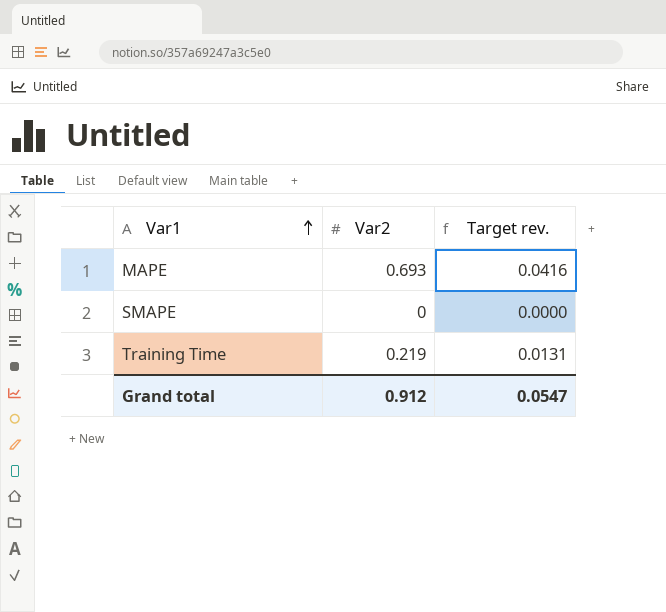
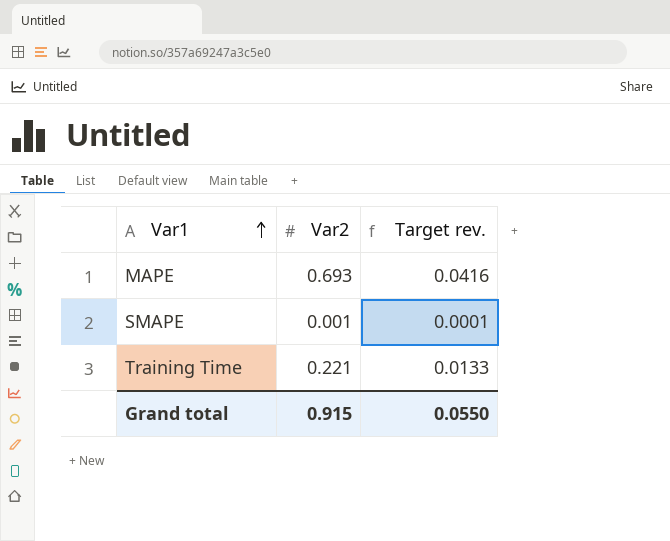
SMAPE | Var2: 0 -> 0.001
SMAPE | Target rev.: 0.0000 -> 0.0001
Training Time | Var2: 0.219 -> 0.221
Training Time | Target rev.: 0.0131 -> 0.0133
Grand total | Var2: 0.912 -> 0.915
Grand total | Target rev.: 0.0547 -> 0.0550

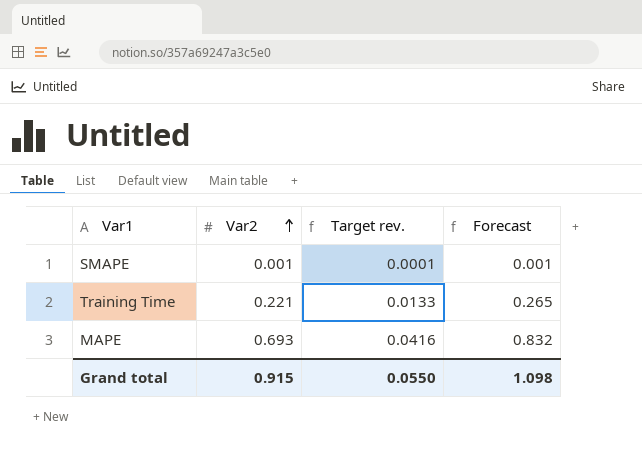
row order: Var1 ascending -> Var2 ascending
column Forecast | formula: none -> [Var2] * 1.2

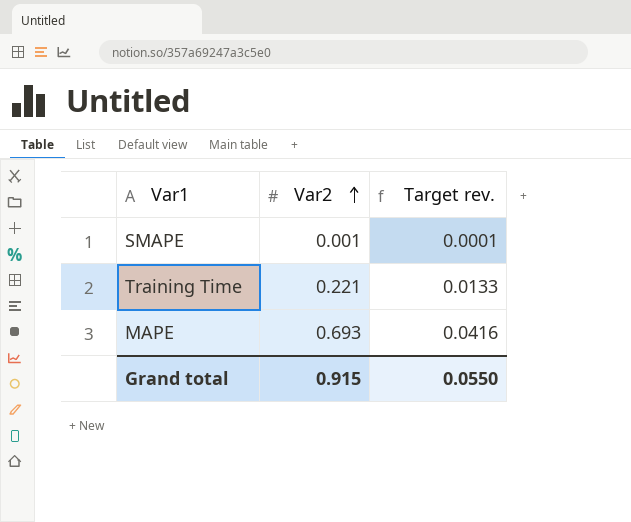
column Forecast | formula: [Var2] * 1.2 -> none

